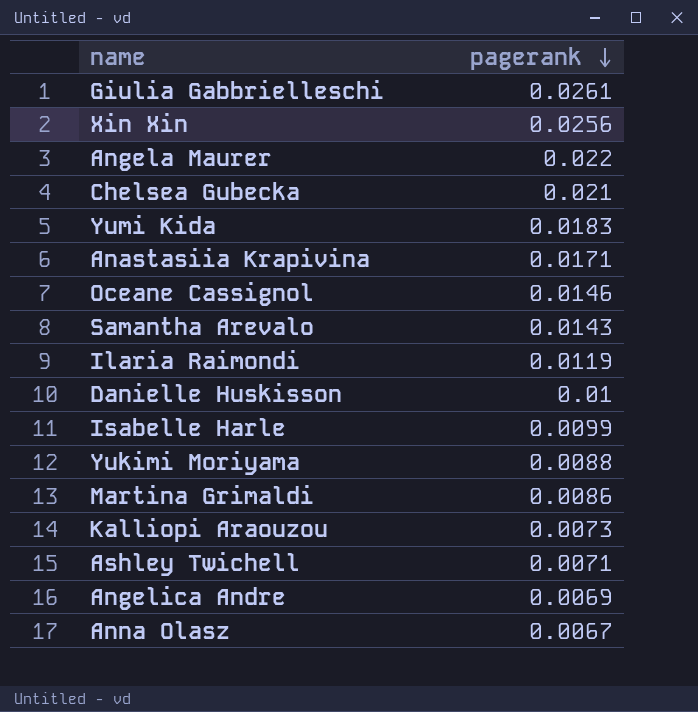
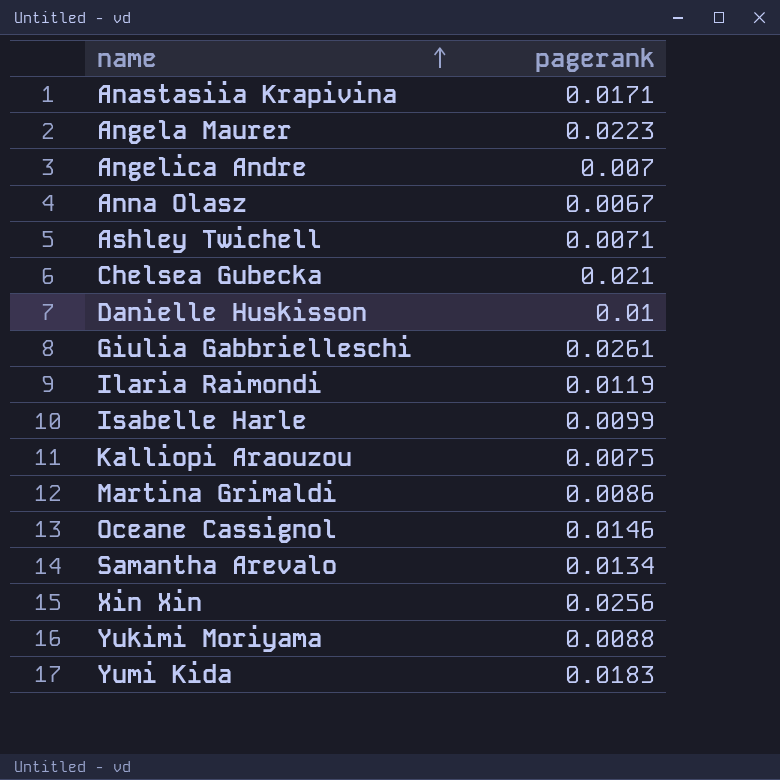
row order: pagerank descending -> name ascending
Angela Maurer | pagerank: 0.022 -> 0.0223
Angelica Andre | pagerank: 0.0069 -> 0.007
Kalliopi Araouzou | pagerank: 0.0073 -> 0.0075
Samantha Arevalo | pagerank: 0.0143 -> 0.0134

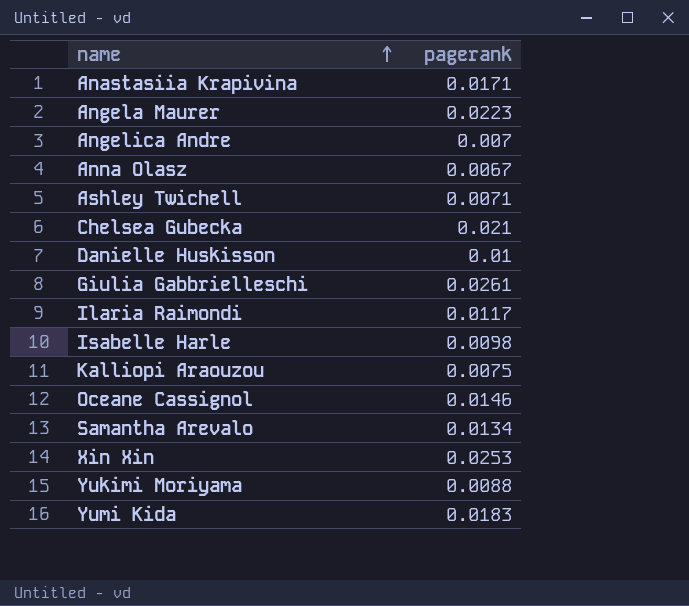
row Martina Grimaldi: 0.0086 -> none
Ilaria Raimondi | pagerank: 0.0119 -> 0.0117
Isabelle Harle | pagerank: 0.0099 -> 0.0098
Xin Xin | pagerank: 0.0256 -> 0.0253

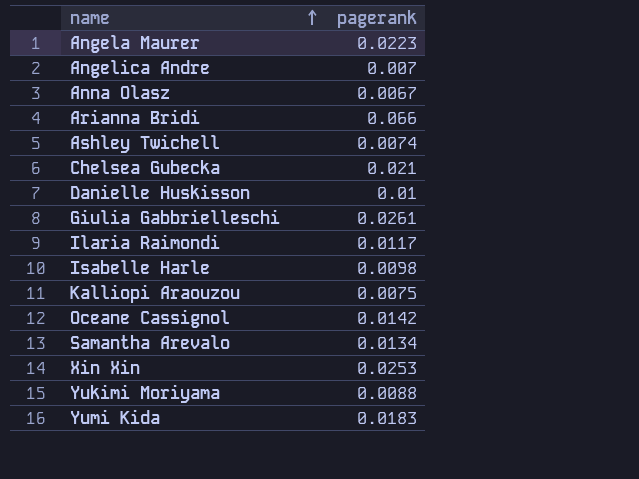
row Anastasiia Krapivina: 0.0171 -> none
row Arianna Bridi: none -> 0.066
Ashley Twichell | pagerank: 0.0071 -> 0.0074
Oceane Cassignol | pagerank: 0.0146 -> 0.0142

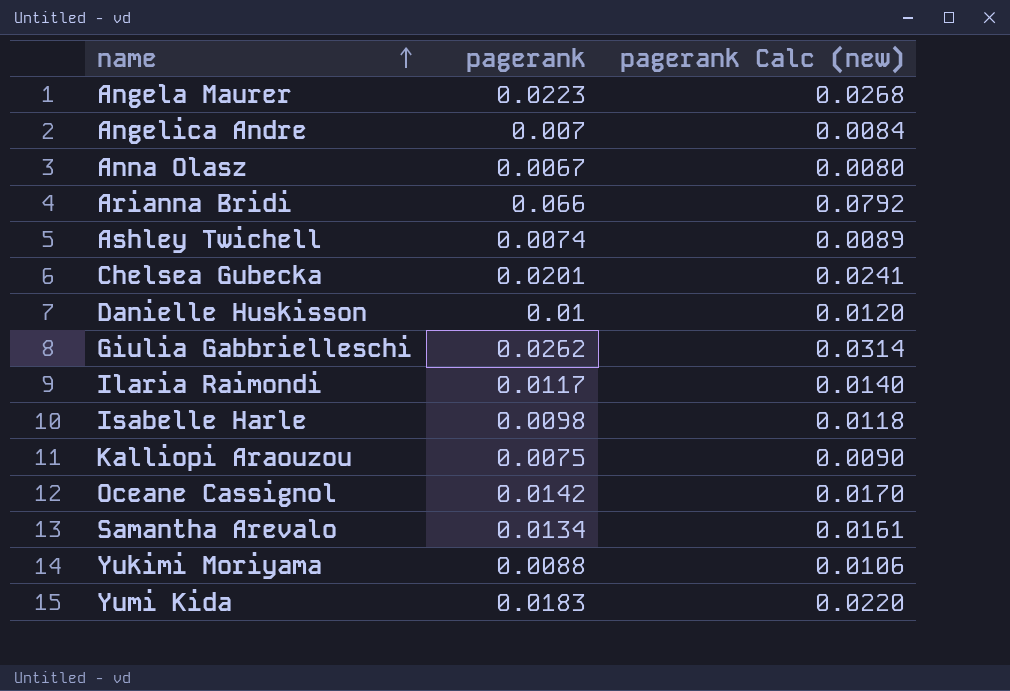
column pagerank Calc (new) | formula: none -> [pagerank] * 1.2
row Xin Xin: 0.0253 -> none
Chelsea Gubecka | pagerank: 0.021 -> 0.0201
Giulia Gabbrielleschi | pagerank: 0.0261 -> 0.0262

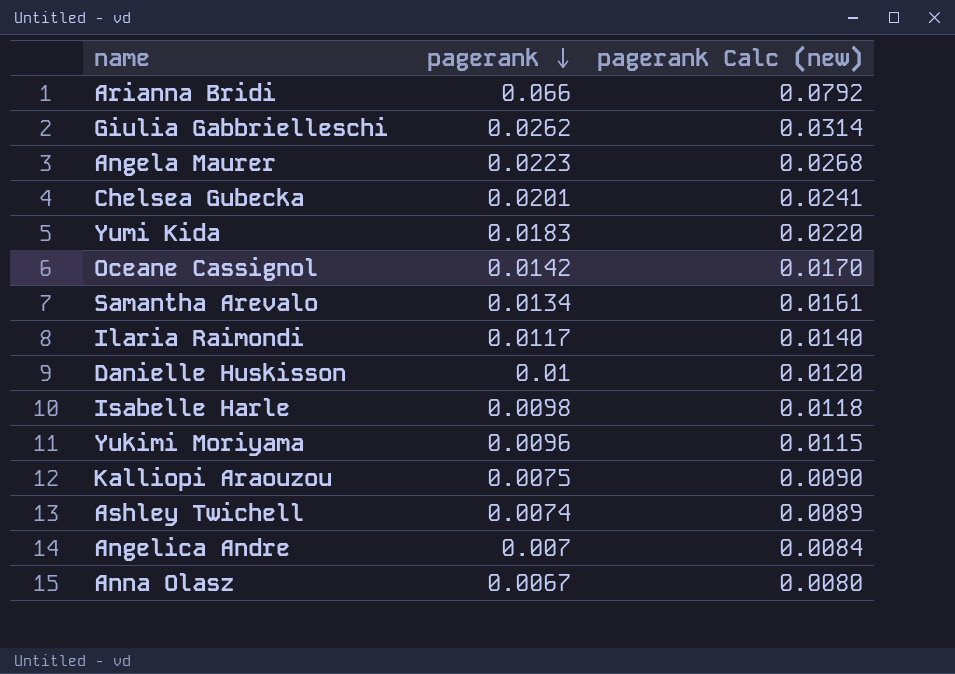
row order: name ascending -> pagerank descending
Yukimi Moriyama | pagerank: 0.0088 -> 0.0096
Yukimi Moriyama | pagerank Calc (new): 0.0106 -> 0.0115

